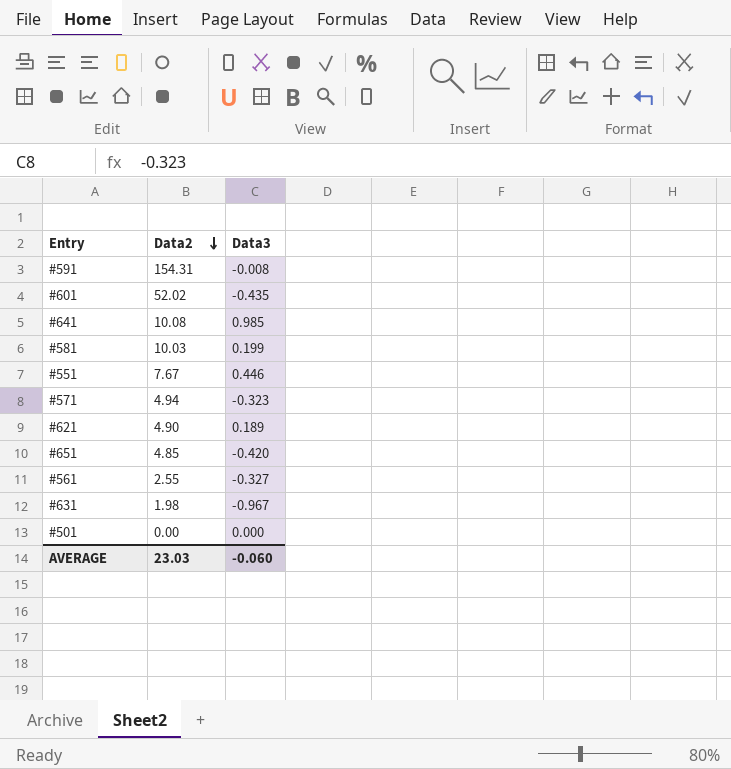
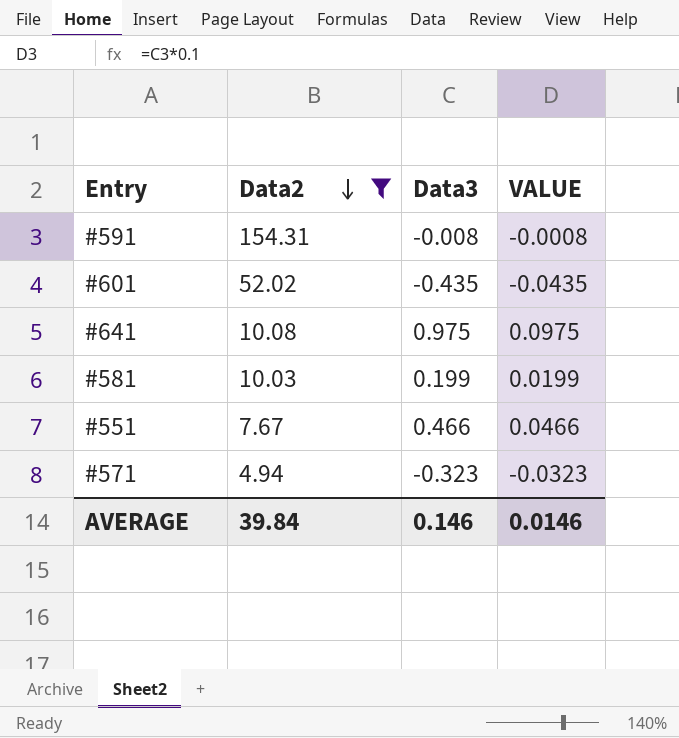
filter: none -> Data2 >= 4.94
column VALUE | formula: none -> [Data3] * 0.1
#641 | Data3: 0.985 -> 0.975
#551 | Data3: 0.446 -> 0.466
AVERAGE | Data2: 23.03 -> 39.84
AVERAGE | Data3: -0.060 -> 0.146

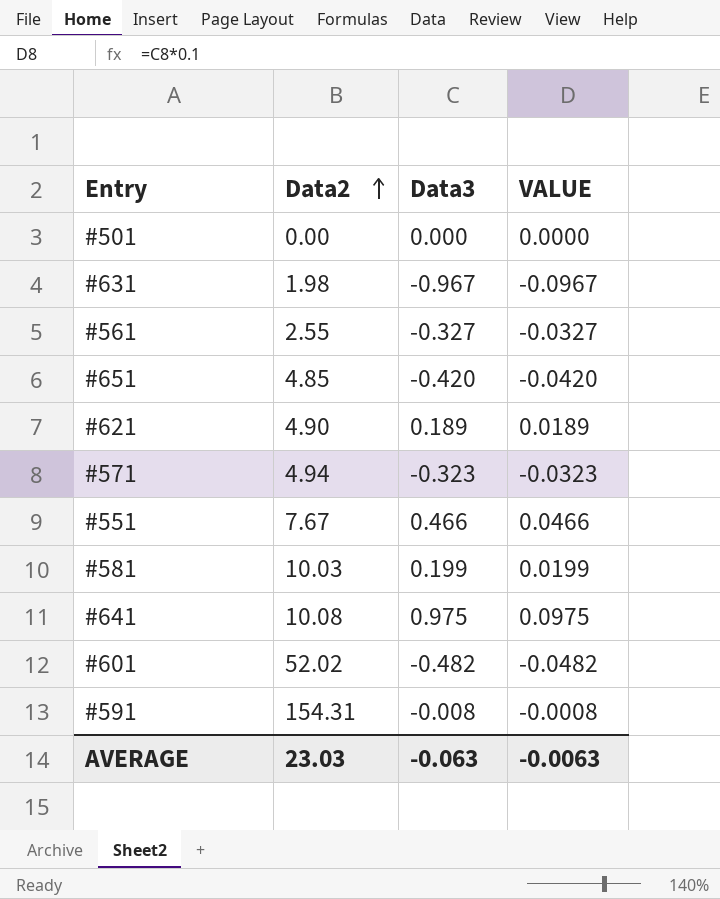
filter: Data2 >= 4.94 -> none
row order: Data2 descending -> Data2 ascending
#601 | Data3: -0.435 -> -0.482
#601 | VALUE: -0.0435 -> -0.0482
AVERAGE | Data2: 39.84 -> 23.03
AVERAGE | Data3: 0.146 -> -0.063
AVERAGE | VALUE: 0.0146 -> -0.0063

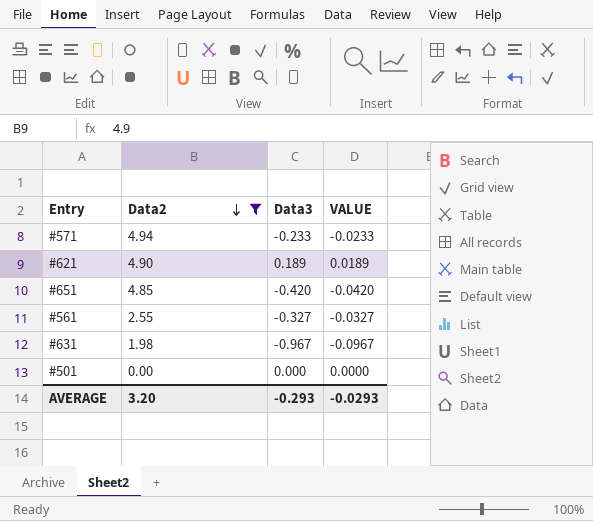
filter: none -> Data2 <= 4.94
row order: Data2 ascending -> Data2 descending
#571 | Data3: -0.323 -> -0.233
#571 | VALUE: -0.0323 -> -0.0233
AVERAGE | Data2: 23.03 -> 3.20
AVERAGE | Data3: -0.063 -> -0.293
AVERAGE | VALUE: -0.0063 -> -0.0293

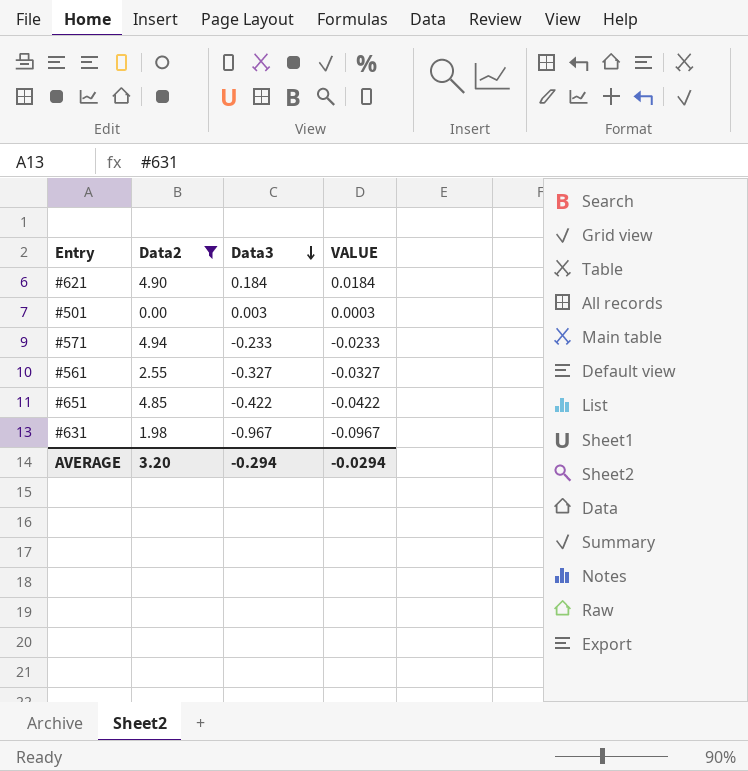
row order: Data2 descending -> Data3 descending
#621 | Data3: 0.189 -> 0.184
#621 | VALUE: 0.0189 -> 0.0184
#501 | Data3: 0.000 -> 0.003
#501 | VALUE: 0.0000 -> 0.0003
#651 | Data3: -0.420 -> -0.422
#651 | VALUE: -0.0420 -> -0.0422
AVERAGE | Data3: -0.293 -> -0.294
AVERAGE | VALUE: -0.0293 -> -0.0294

